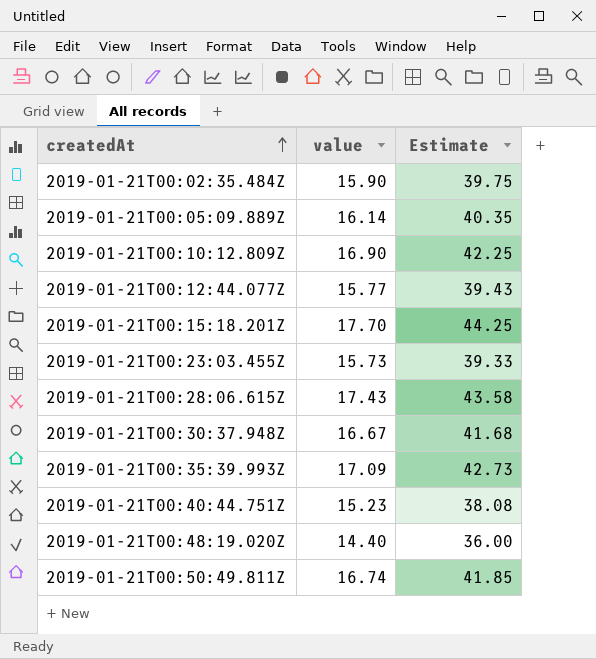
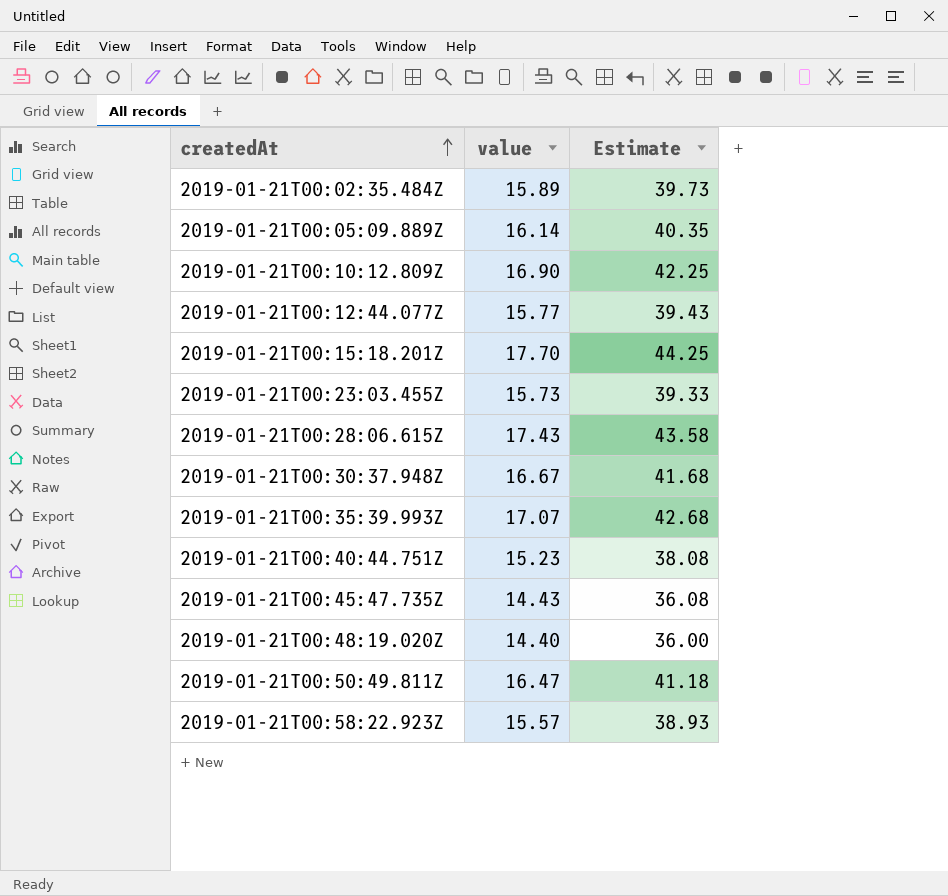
2019-01-21T00:02:35.484Z | value: 15.90 -> 15.89
2019-01-21T00:02:35.484Z | Estimate: 39.75 -> 39.73
2019-01-21T00:35:39.993Z | value: 17.09 -> 17.07
2019-01-21T00:35:39.993Z | Estimate: 42.73 -> 42.68
row 2019-01-21T00:45:47.735Z: none -> 14.43 | 36.08
2019-01-21T00:50:49.811Z | value: 16.74 -> 16.47
2019-01-21T00:50:49.811Z | Estimate: 41.85 -> 41.18
row 2019-01-21T00:58:22.923Z: none -> 15.57 | 38.93

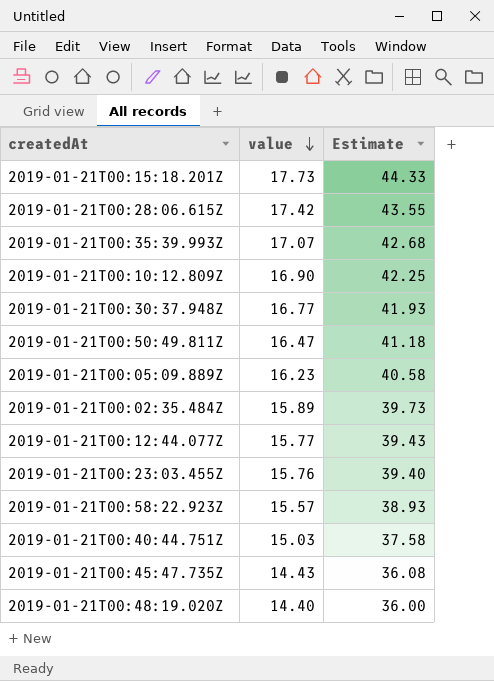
row order: createdAt ascending -> value descending
2019-01-21T00:15:18.201Z | value: 17.70 -> 17.73
2019-01-21T00:15:18.201Z | Estimate: 44.25 -> 44.33
2019-01-21T00:28:06.615Z | value: 17.43 -> 17.42
2019-01-21T00:28:06.615Z | Estimate: 43.58 -> 43.55
2019-01-21T00:30:37.948Z | value: 16.67 -> 16.77
2019-01-21T00:30:37.948Z | Estimate: 41.68 -> 41.93
2019-01-21T00:05:09.889Z | value: 16.14 -> 16.23
2019-01-21T00:05:09.889Z | Estimate: 40.35 -> 40.58
2019-01-21T00:23:03.455Z | value: 15.73 -> 15.76
2019-01-21T00:23:03.455Z | Estimate: 39.33 -> 39.40
2019-01-21T00:40:44.751Z | value: 15.23 -> 15.03
2019-01-21T00:40:44.751Z | Estimate: 38.08 -> 37.58

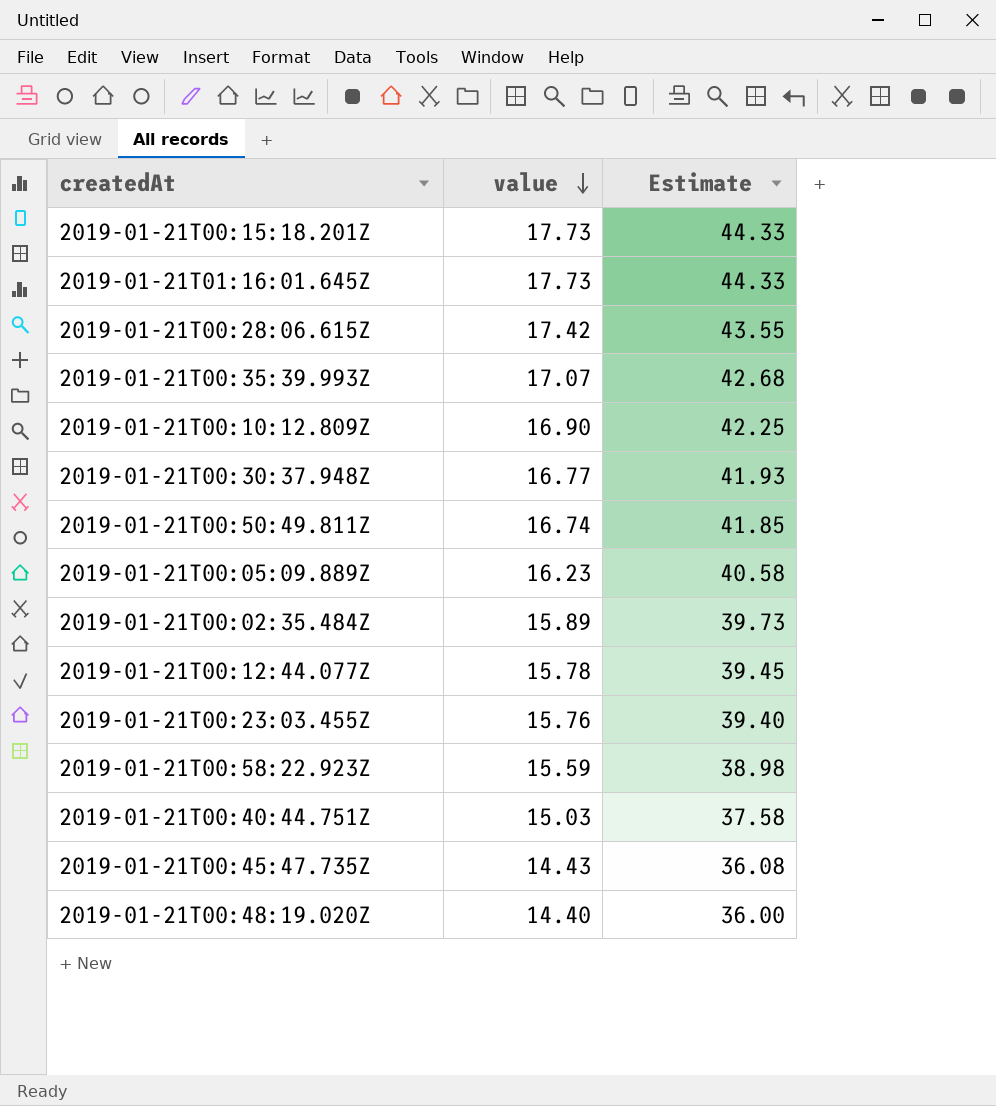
row 2019-01-21T01:16:01.645Z: none -> 17.73 | 44.33
2019-01-21T00:50:49.811Z | value: 16.47 -> 16.74
2019-01-21T00:50:49.811Z | Estimate: 41.18 -> 41.85
2019-01-21T00:12:44.077Z | value: 15.77 -> 15.78
2019-01-21T00:12:44.077Z | Estimate: 39.43 -> 39.45
2019-01-21T00:58:22.923Z | value: 15.57 -> 15.59
2019-01-21T00:58:22.923Z | Estimate: 38.93 -> 38.98

